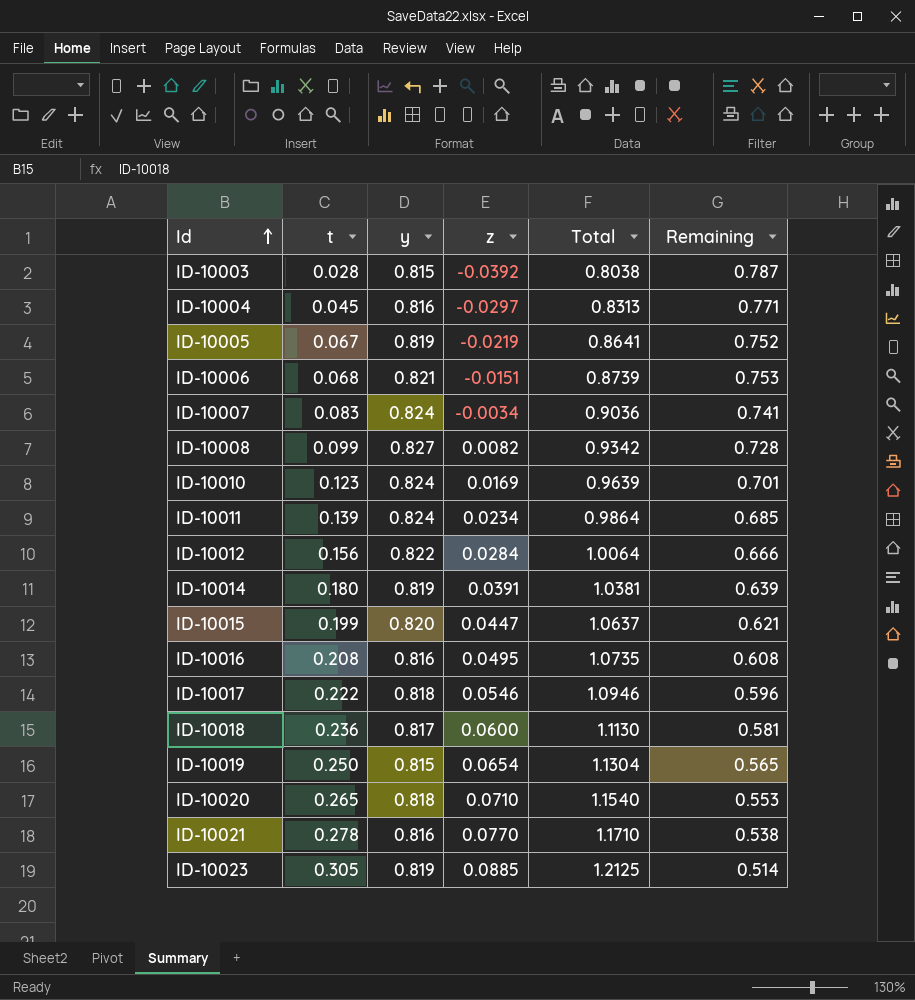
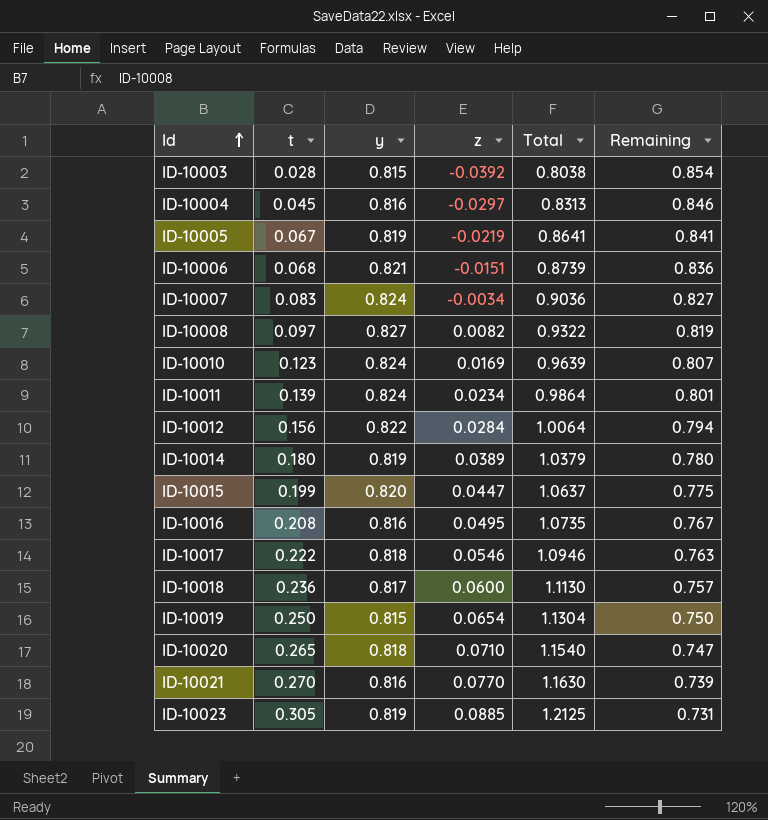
column Remaining | formula: [y] - [t] -> [y] - [z]
ID-10008 | t: 0.099 -> 0.097
ID-10008 | Total: 0.9342 -> 0.9322
ID-10014 | z: 0.0391 -> 0.0389
ID-10014 | Total: 1.0381 -> 1.0379
ID-10021 | t: 0.278 -> 0.270
ID-10021 | Total: 1.1710 -> 1.1630

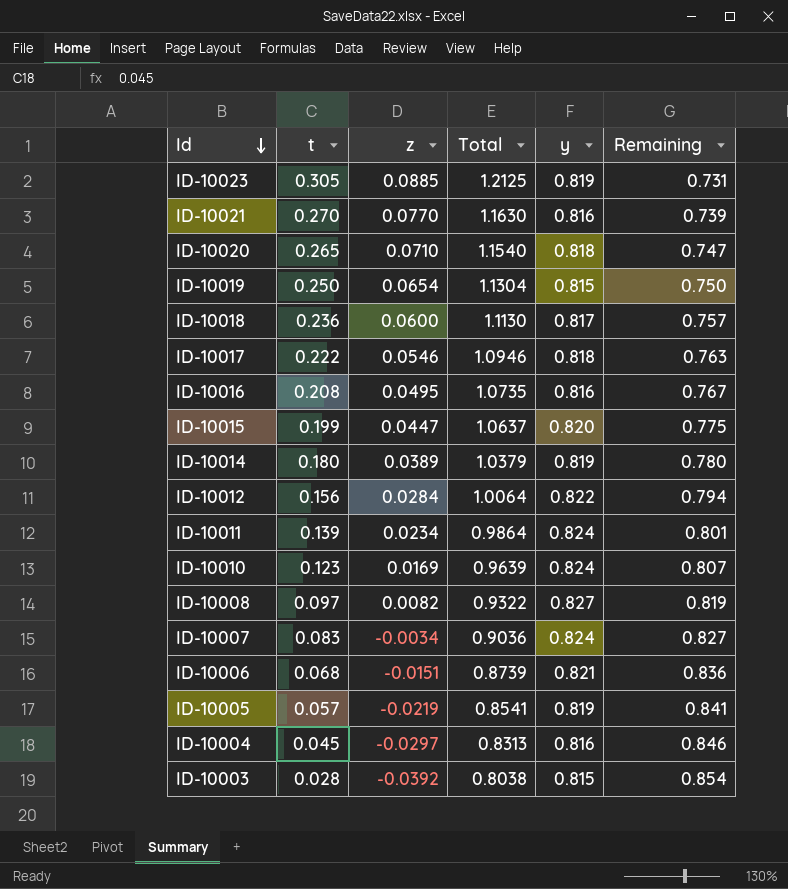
row order: Id ascending -> Id descending
column y | position: 3 -> 5
ID-10005 | t: 0.067 -> 0.057
ID-10005 | Total: 0.8641 -> 0.8541

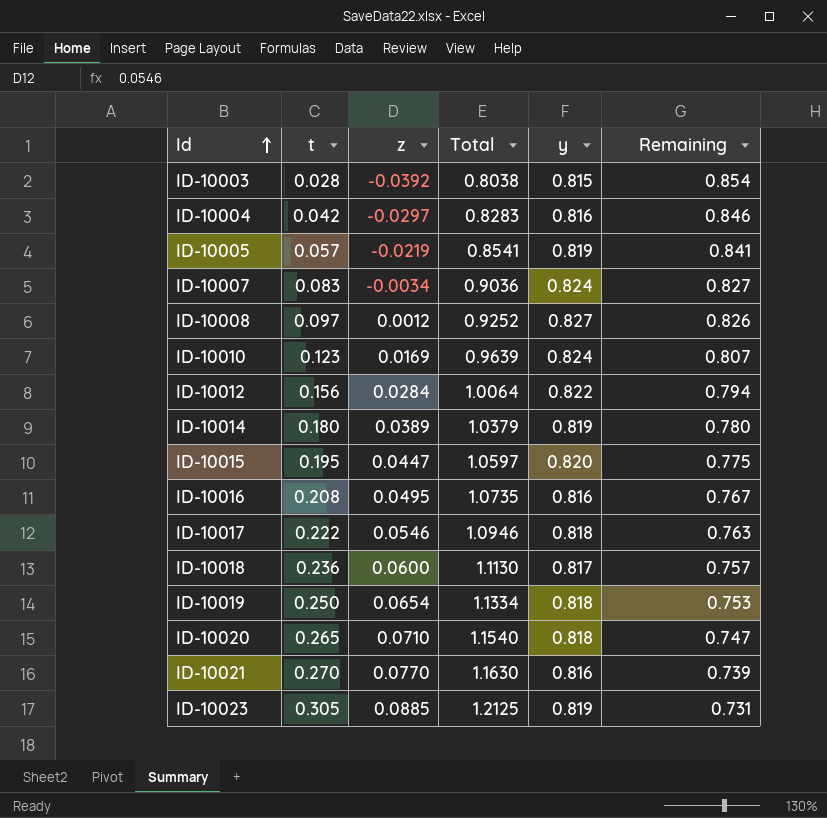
row order: Id descending -> Id ascending
row ID-10011: 0.139 | 0.0234 | 0.9864 | 0.824 | 0.801 -> none
row ID-10006: 0.068 | -0.0151 | 0.8739 | 0.821 | 0.836 -> none
ID-10004 | t: 0.045 -> 0.042
ID-10004 | Total: 0.8313 -> 0.8283
ID-10008 | z: 0.0082 -> 0.0012
ID-10008 | Total: 0.9322 -> 0.9252
ID-10008 | Remaining: 0.819 -> 0.826
ID-10015 | t: 0.199 -> 0.195
ID-10015 | Total: 1.0637 -> 1.0597
ID-10019 | Total: 1.1304 -> 1.1334
ID-10019 | y: 0.815 -> 0.818
ID-10019 | Remaining: 0.750 -> 0.753

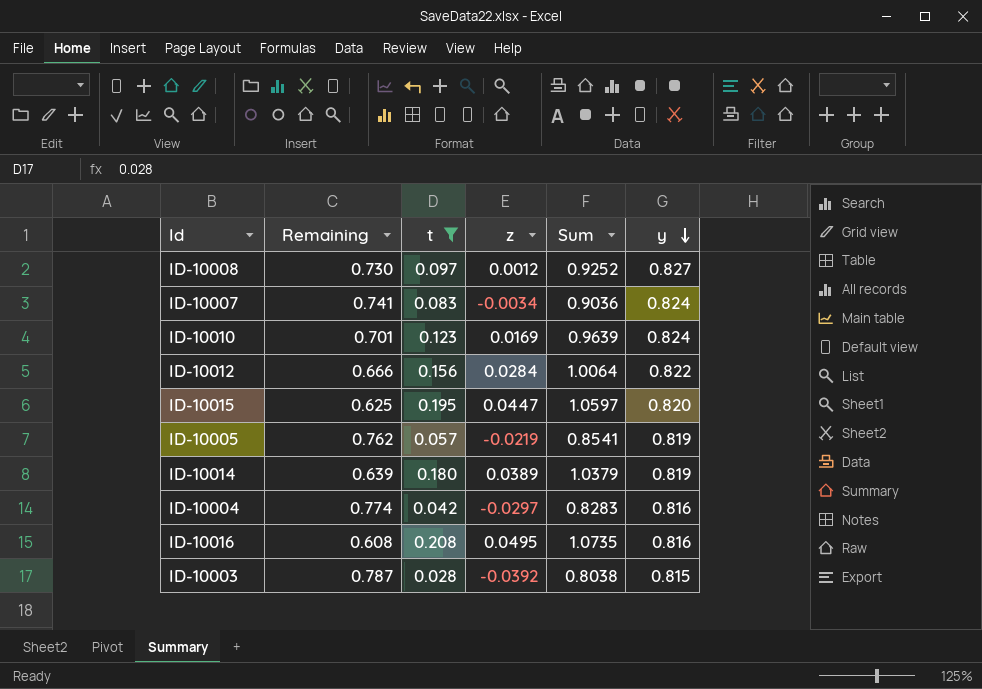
filter: none -> t <= 0.208
row order: Id ascending -> y descending
column Remaining | formula: [y] - [z] -> [y] - [t]
column Remaining | position: 6 -> 2
column name: Total -> Sum

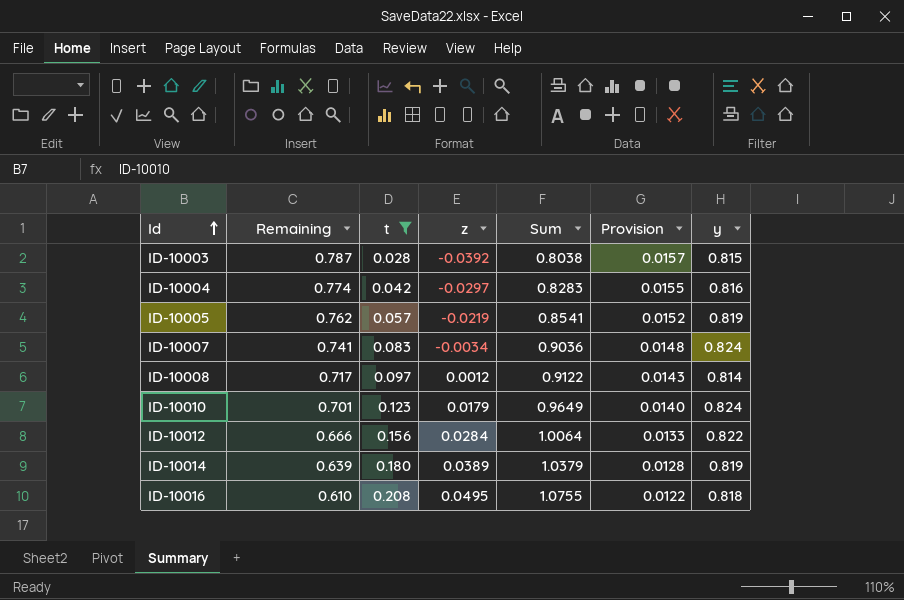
row order: y descending -> Id ascending
column Provision | formula: none -> [Remaining] * 0.02
row ID-10015: 0.625 | 0.195 | 0.0447 | 1.0597 | 0.820 -> none
ID-10008 | Remaining: 0.730 -> 0.717
ID-10008 | Sum: 0.9252 -> 0.9122
ID-10008 | y: 0.827 -> 0.814
ID-10010 | z: 0.0169 -> 0.0179
ID-10010 | Sum: 0.9639 -> 0.9649
ID-10016 | Remaining: 0.608 -> 0.610
ID-10016 | Sum: 1.0735 -> 1.0755
ID-10016 | y: 0.816 -> 0.818

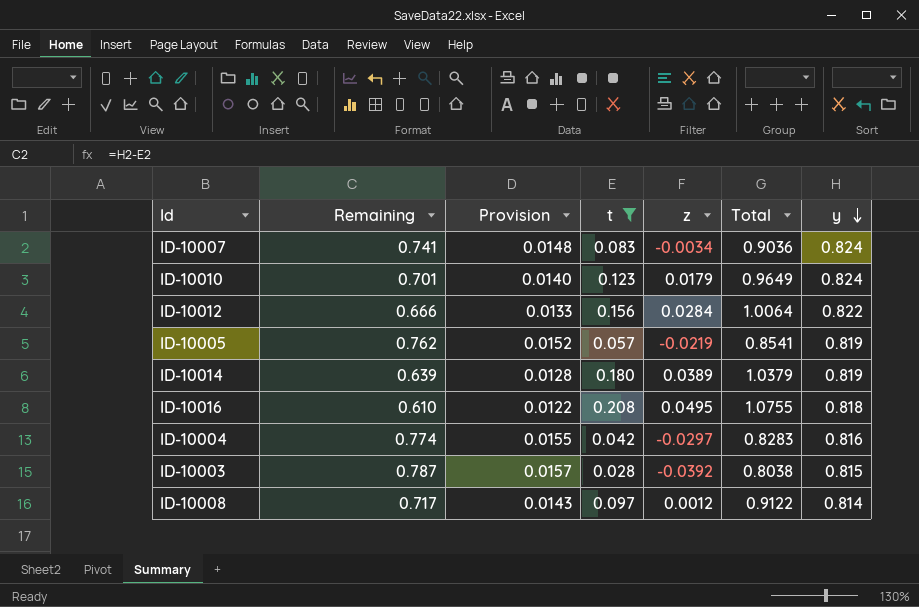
row order: Id ascending -> y descending
column Provision | position: 6 -> 3
column name: Sum -> Total

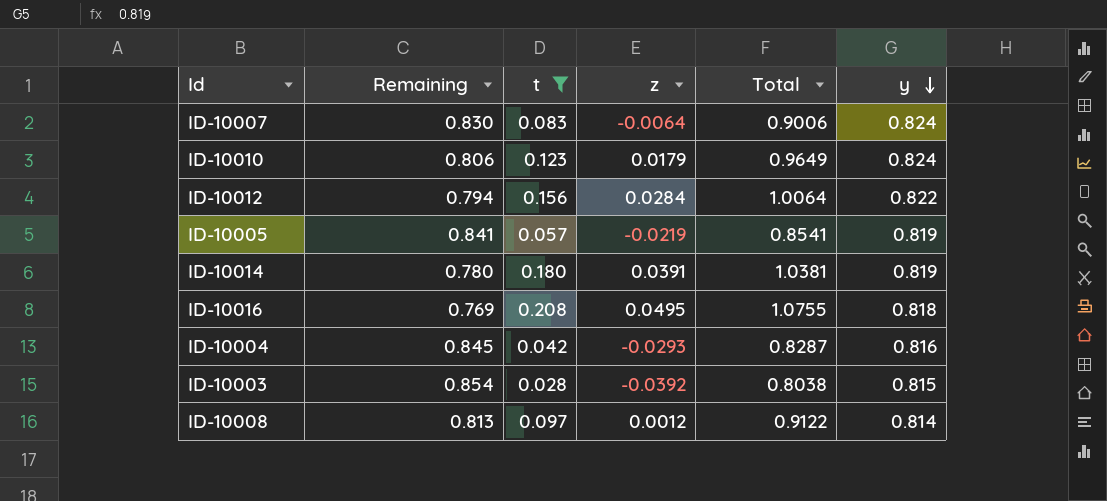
column Provision | formula: [Remaining] * 0.02 -> none
column Remaining | formula: [y] - [t] -> [y] - [z]
ID-10007 | z: -0.0034 -> -0.0064
ID-10007 | Total: 0.9036 -> 0.9006
ID-10014 | z: 0.0389 -> 0.0391
ID-10014 | Total: 1.0379 -> 1.0381
ID-10004 | z: -0.0297 -> -0.0293
ID-10004 | Total: 0.8283 -> 0.8287

